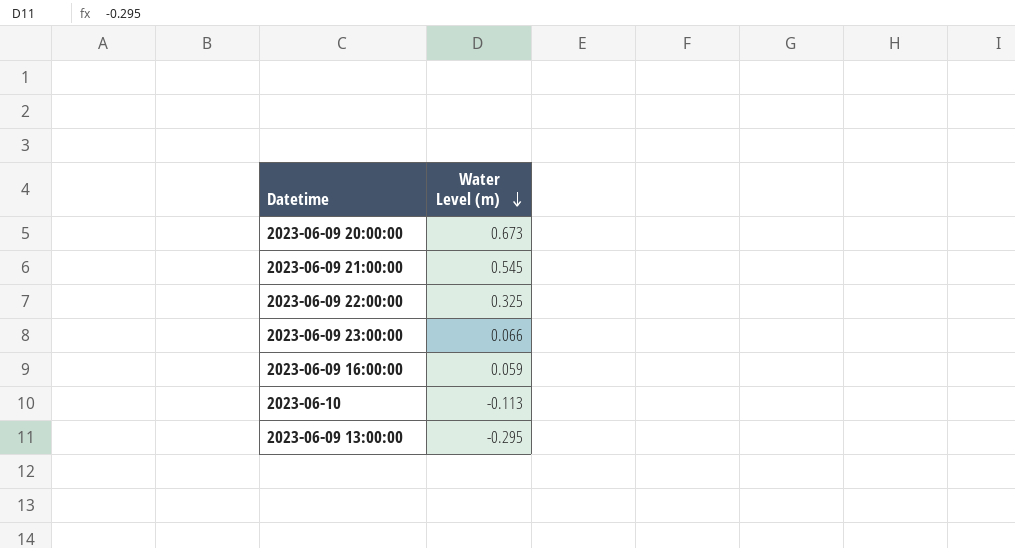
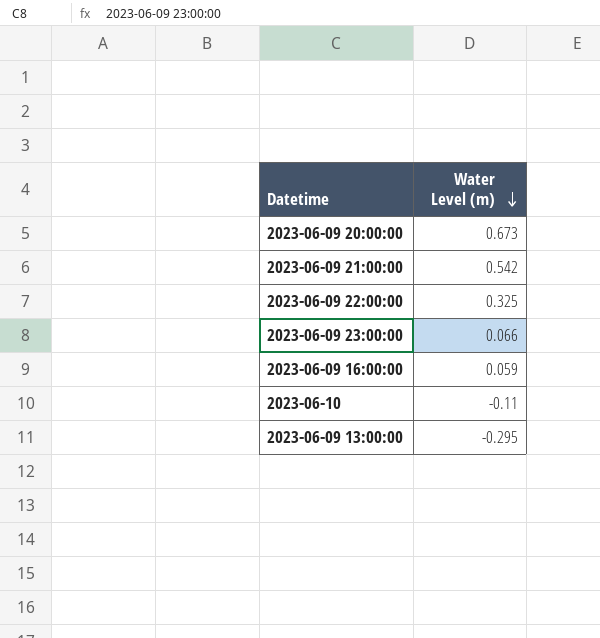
2023-06-09 21:00:00 | Water Level (m): 0.545 -> 0.542
2023-06-10 | Water Level (m): -0.113 -> -0.11

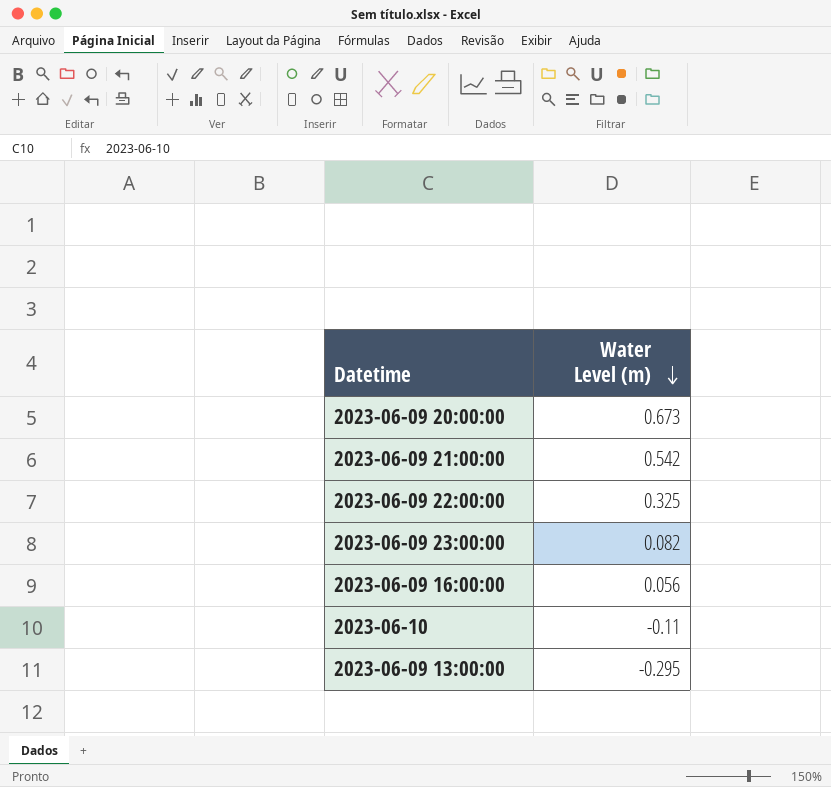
2023-06-09 23:00:00 | Water Level (m): 0.066 -> 0.082
2023-06-09 16:00:00 | Water Level (m): 0.059 -> 0.056

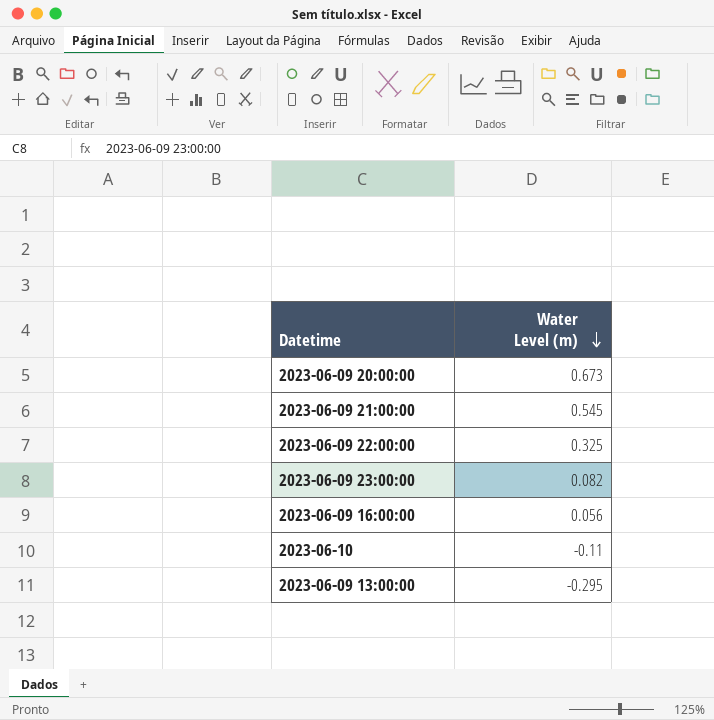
2023-06-09 21:00:00 | Water Level (m): 0.542 -> 0.545

